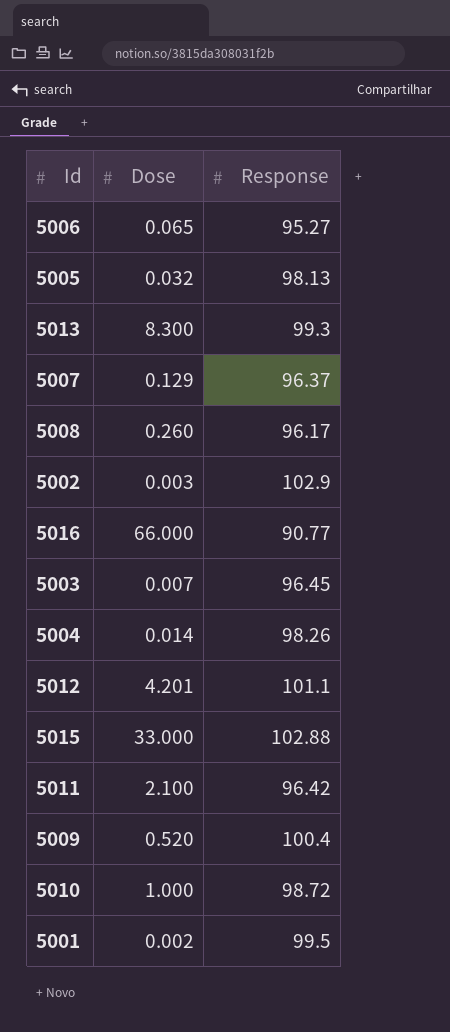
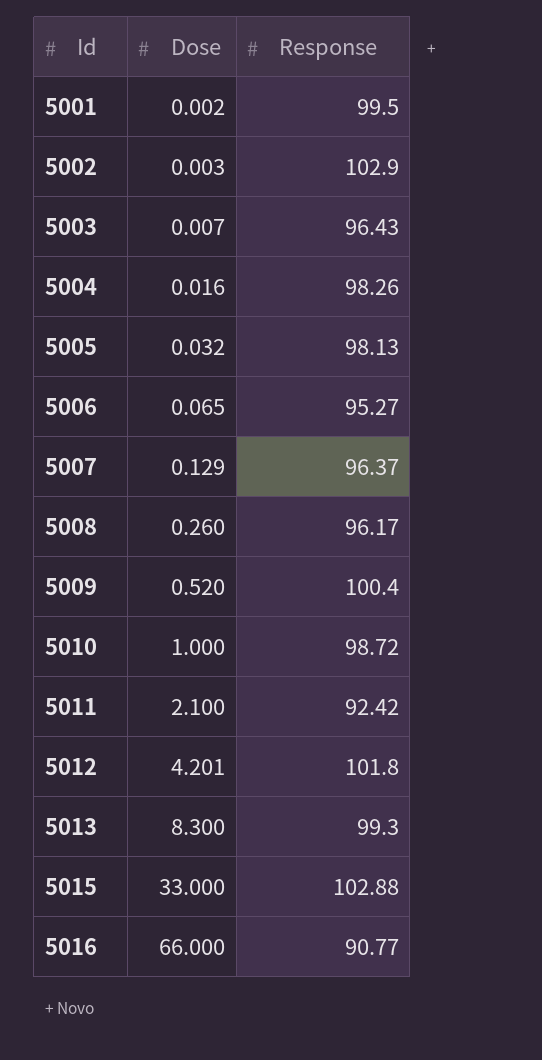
row order: none -> Id ascending
5003 | Response: 96.45 -> 96.43
5004 | Dose: 0.014 -> 0.016
5011 | Response: 96.42 -> 92.42
5012 | Response: 101.1 -> 101.8

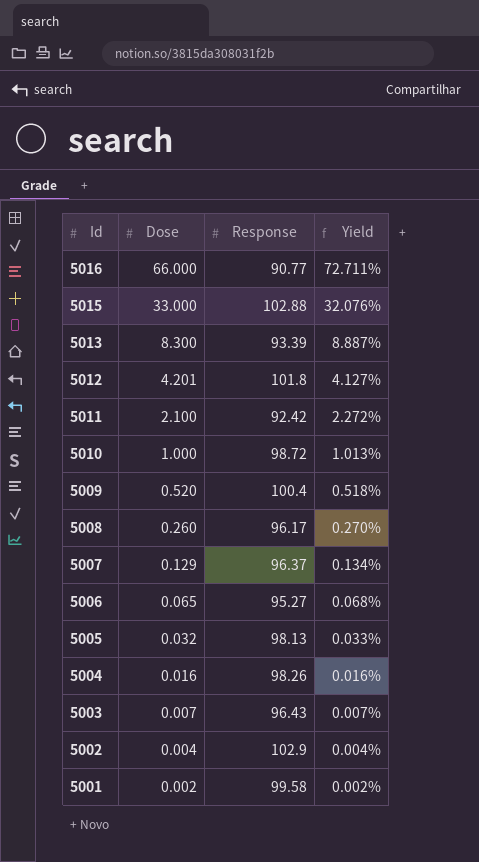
row order: Id ascending -> Id descending
column Yield | formula: none -> [Dose] / [Response]
5013 | Response: 99.3 -> 93.39
5002 | Dose: 0.003 -> 0.004
5001 | Response: 99.5 -> 99.58

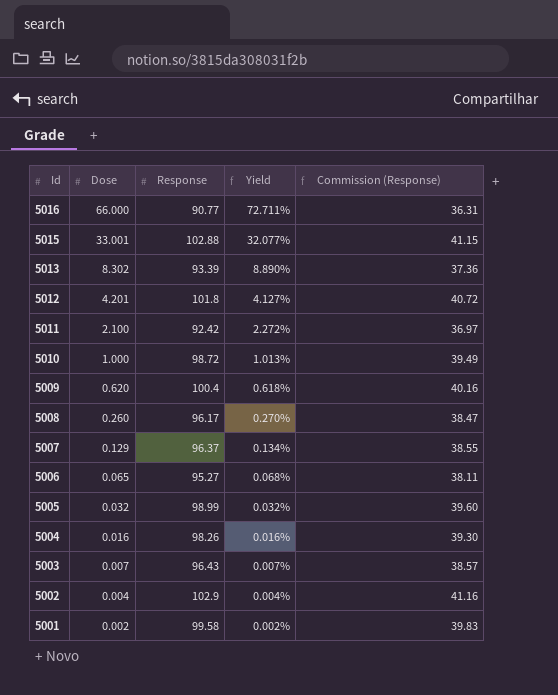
column Commission (Response) | formula: none -> [Response] * 0.4
5015 | Dose: 33.000 -> 33.001
5015 | Yield: 32.076% -> 32.077%
5013 | Dose: 8.300 -> 8.302
5013 | Yield: 8.887% -> 8.890%
5009 | Dose: 0.520 -> 0.620
5009 | Yield: 0.518% -> 0.618%
5005 | Response: 98.13 -> 98.99
5005 | Yield: 0.033% -> 0.032%

